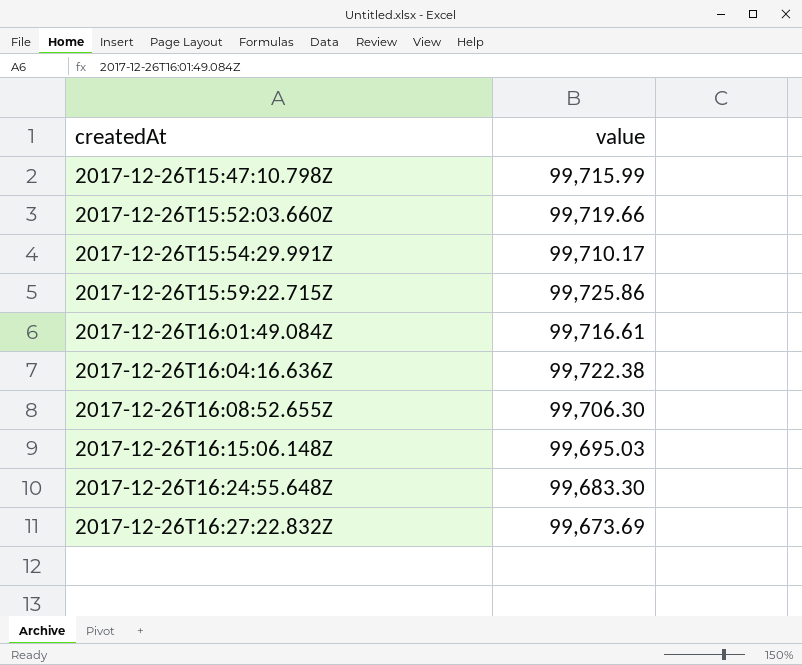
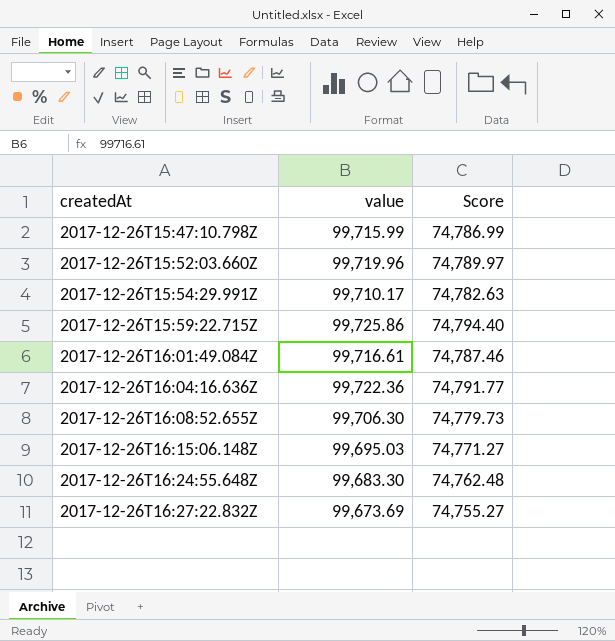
column Score | formula: none -> [value] * 0.75
2017-12-26T15:52:03.660Z | value: 99,719.66 -> 99,719.96
2017-12-26T16:04:16.636Z | value: 99,722.38 -> 99,722.36

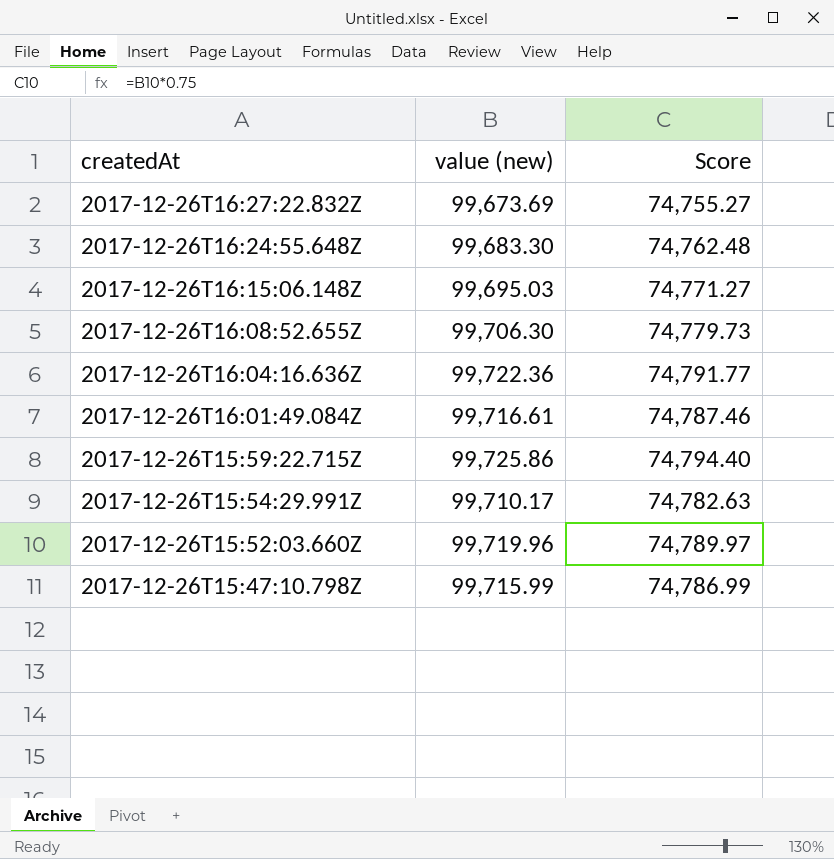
row order: createdAt ascending -> createdAt descending
column name: value -> value (new)

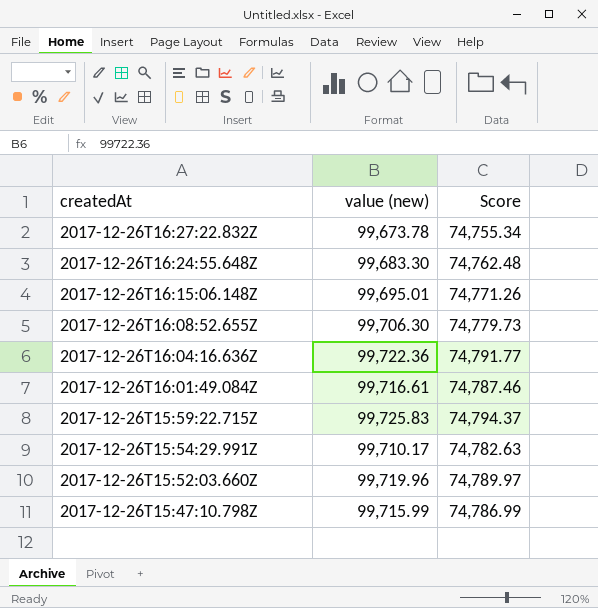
2017-12-26T16:27:22.832Z | value (new): 99,673.69 -> 99,673.78
2017-12-26T16:27:22.832Z | Score: 74,755.27 -> 74,755.34
2017-12-26T16:15:06.148Z | value (new): 99,695.03 -> 99,695.01
2017-12-26T16:15:06.148Z | Score: 74,771.27 -> 74,771.26
2017-12-26T15:59:22.715Z | value (new): 99,725.86 -> 99,725.83
2017-12-26T15:59:22.715Z | Score: 74,794.40 -> 74,794.37

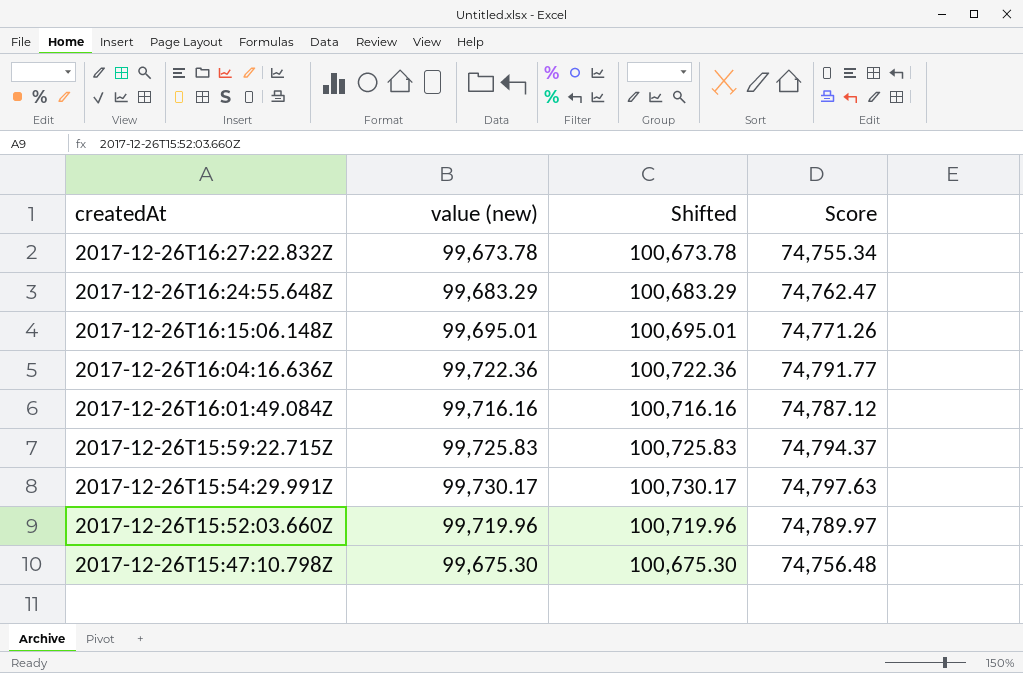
column Shifted | formula: none -> [value (new)] + 1000
row 2017-12-26T16:08:52.655Z: 99,706.30 | 74,779.73 -> none
2017-12-26T16:24:55.648Z | value (new): 99,683.30 -> 99,683.29
2017-12-26T16:24:55.648Z | Score: 74,762.48 -> 74,762.47
2017-12-26T16:01:49.084Z | value (new): 99,716.61 -> 99,716.16
2017-12-26T16:01:49.084Z | Score: 74,787.46 -> 74,787.12
2017-12-26T15:54:29.991Z | value (new): 99,710.17 -> 99,730.17
2017-12-26T15:54:29.991Z | Score: 74,782.63 -> 74,797.63
2017-12-26T15:47:10.798Z | value (new): 99,715.99 -> 99,675.30
2017-12-26T15:47:10.798Z | Score: 74,786.99 -> 74,756.48

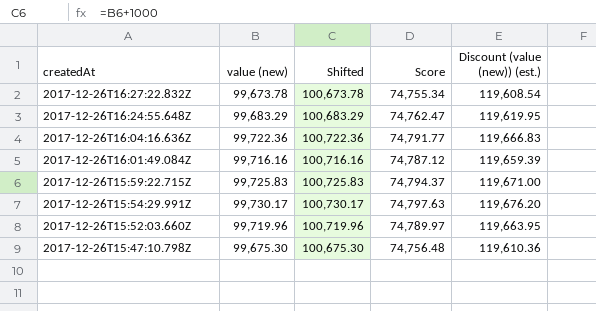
column Discount (value (new)) (est.) | formula: none -> [value (new)] * 1.2
row 2017-12-26T16:15:06.148Z: 99,695.01 | 100,695.01 | 74,771.26 -> none

